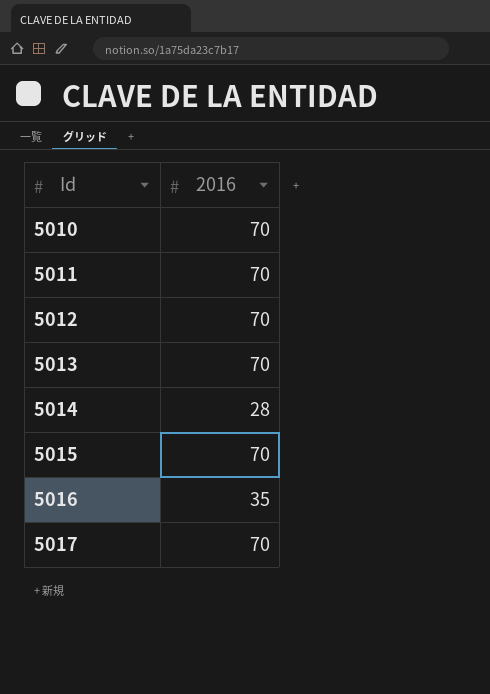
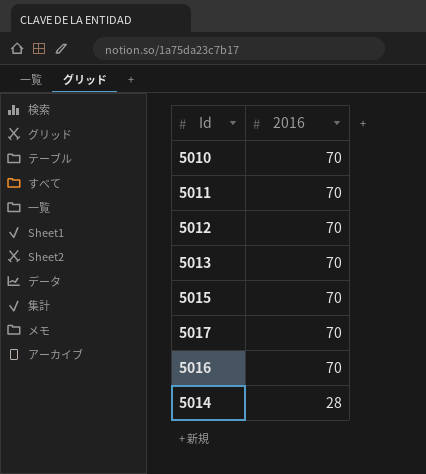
row order: Id ascending -> 2016 descending
5016 | 2016: 35 -> 70

